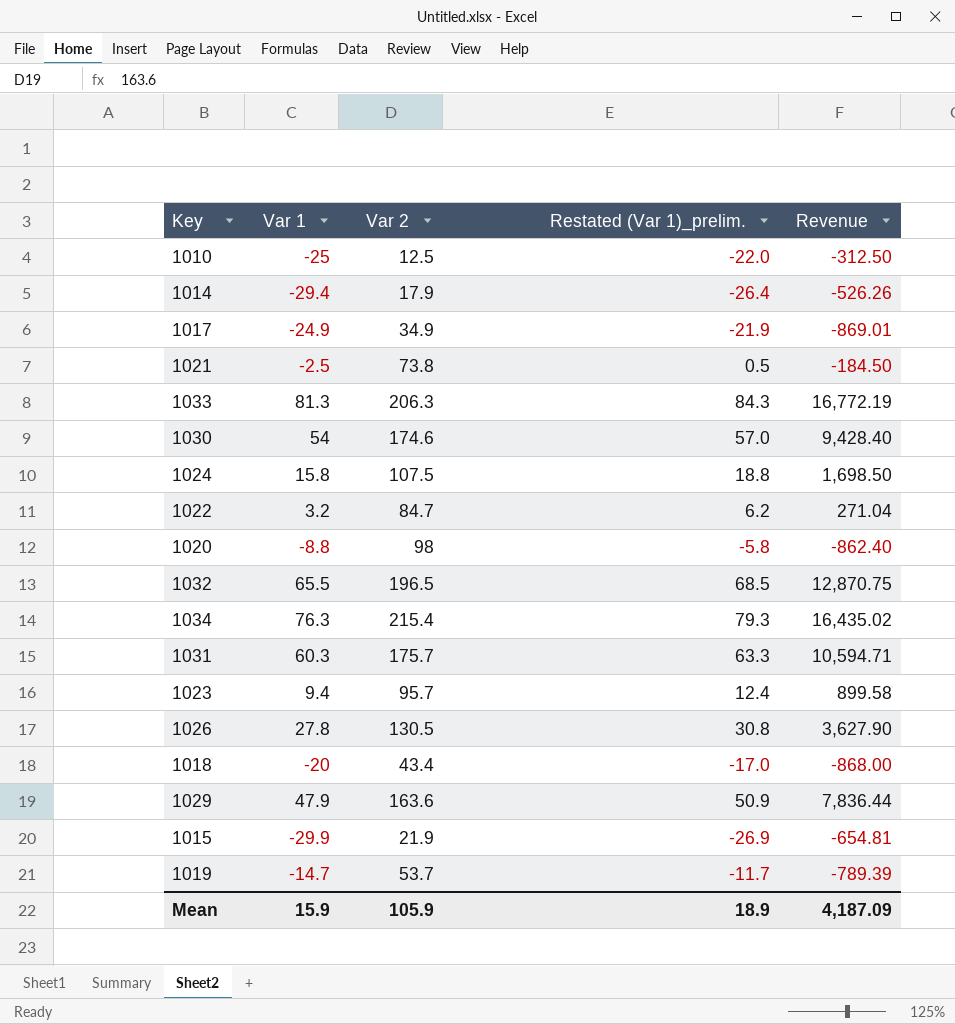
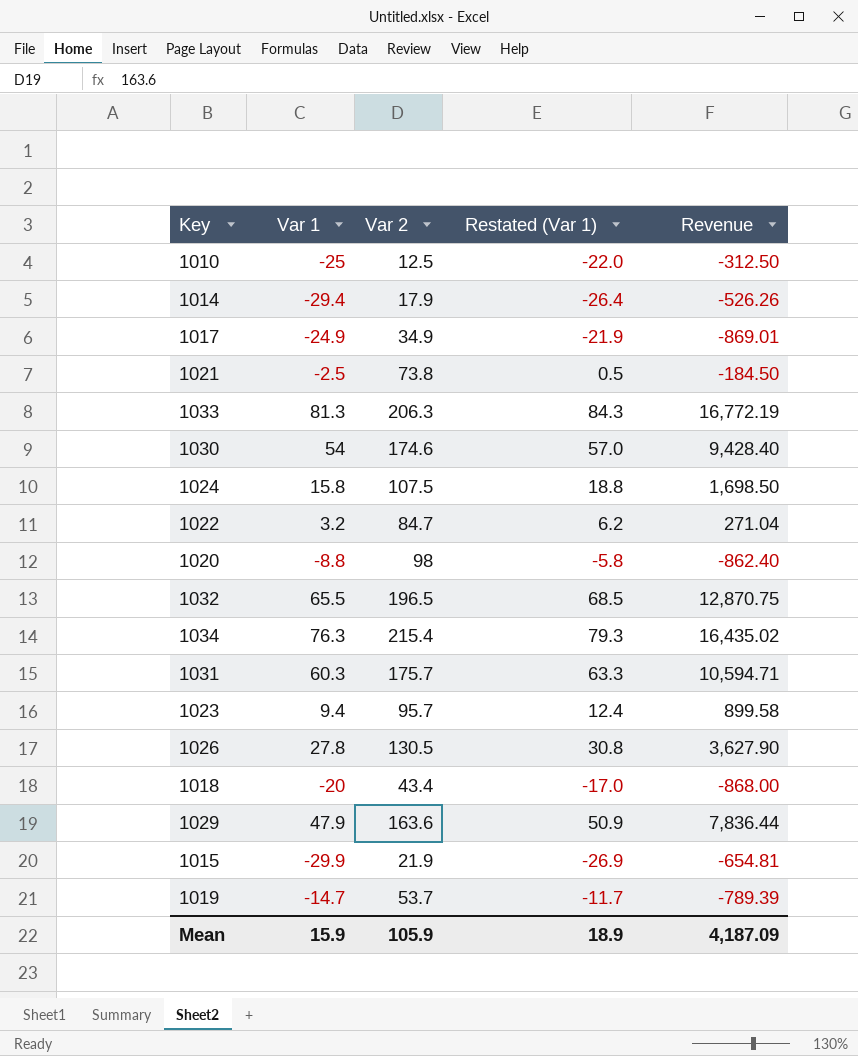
column name: Restated (Var 1)_prelim. -> Restated (Var 1)

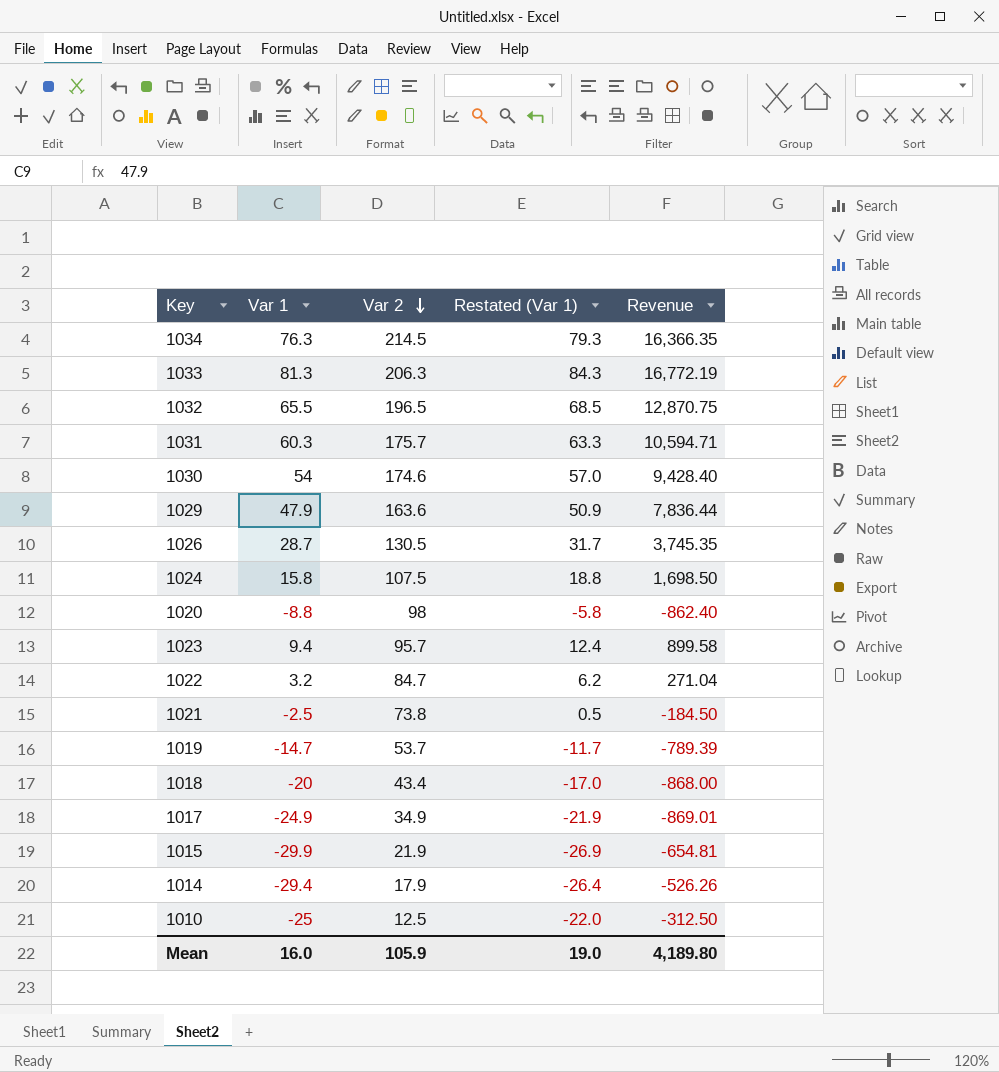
row order: none -> Var 2 descending
1034 | Var 2: 215.4 -> 214.5
1034 | Revenue: 16,435.02 -> 16,366.35
1026 | Var 1: 27.8 -> 28.7
1026 | Restated (Var 1): 30.8 -> 31.7
1026 | Revenue: 3,627.90 -> 3,745.35
Mean | Var 1: 15.9 -> 16.0
Mean | Restated (Var 1): 18.9 -> 19.0
Mean | Revenue: 4,187.09 -> 4,189.80

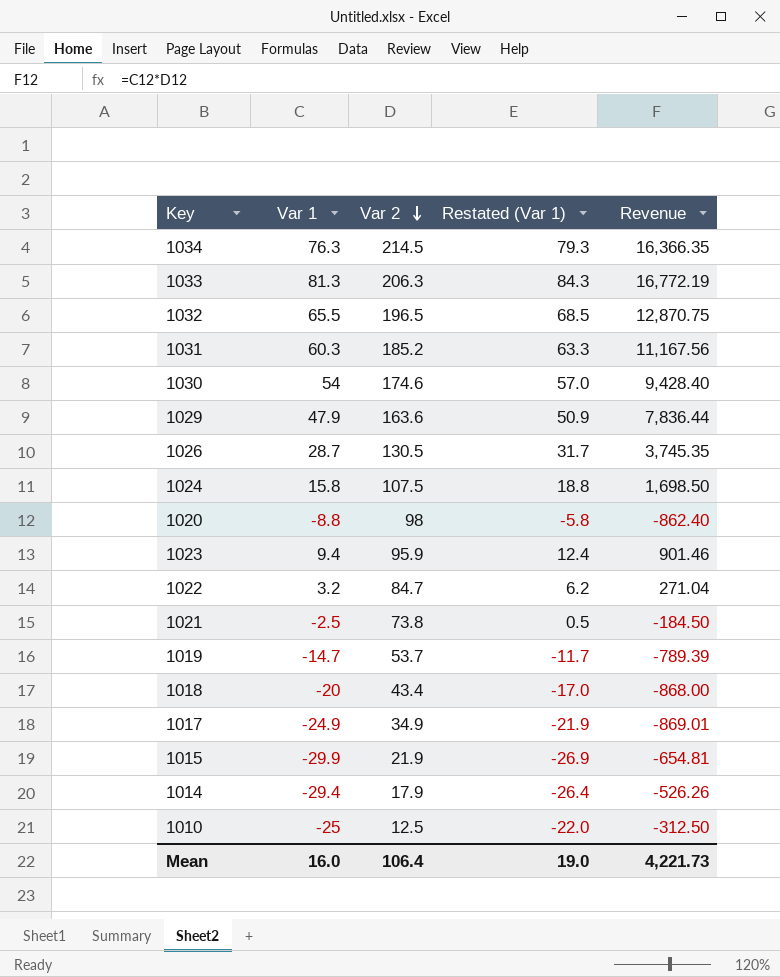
1031 | Var 2: 175.7 -> 185.2
1031 | Revenue: 10,594.71 -> 11,167.56
1023 | Var 2: 95.7 -> 95.9
1023 | Revenue: 899.58 -> 901.46
Mean | Var 2: 105.9 -> 106.4
Mean | Revenue: 4,189.80 -> 4,221.73

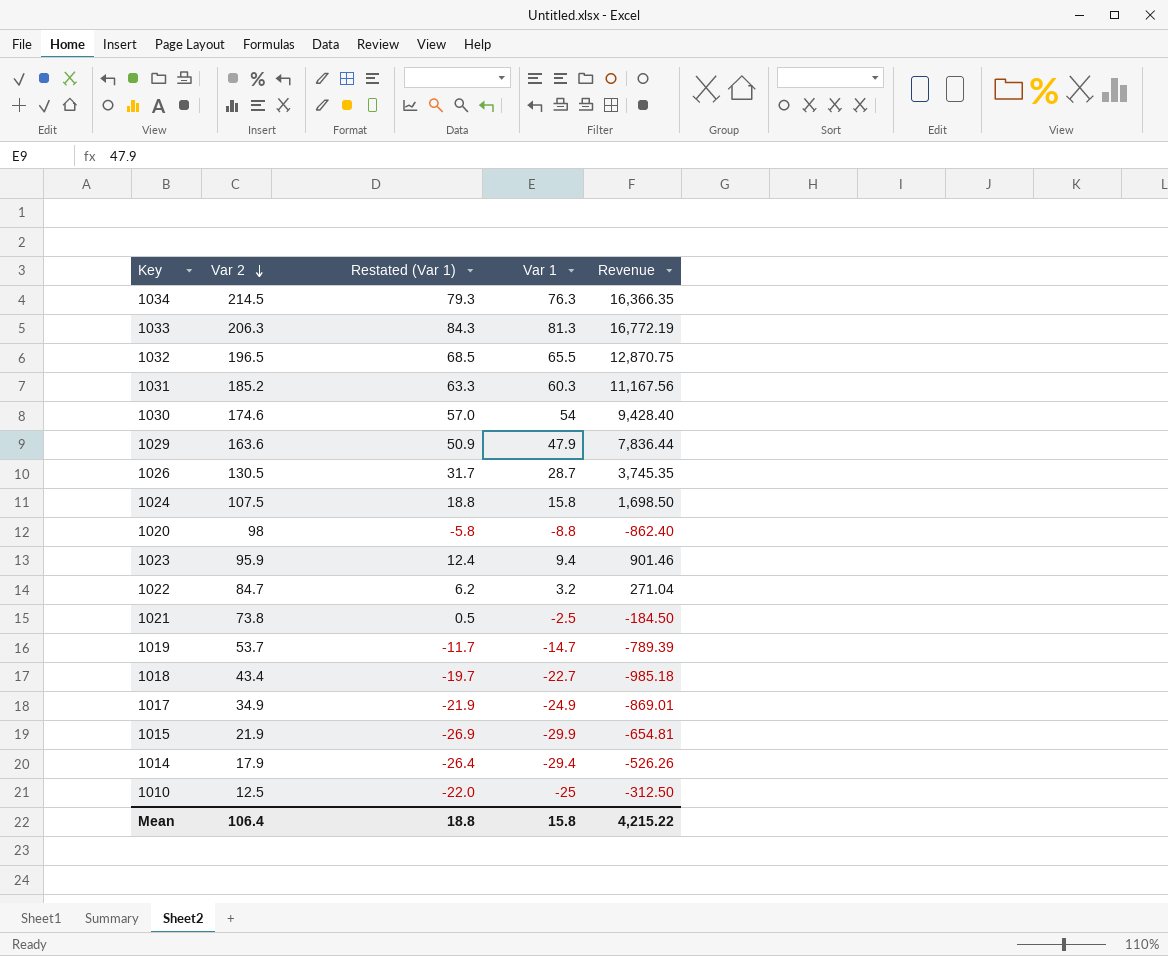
column Var 1 | position: 2 -> 4
1018 | Restated (Var 1): -17.0 -> -19.7
1018 | Var 1: -20 -> -22.7
1018 | Revenue: -868.00 -> -985.18
Mean | Restated (Var 1): 19.0 -> 18.8
Mean | Var 1: 16.0 -> 15.8
Mean | Revenue: 4,221.73 -> 4,215.22

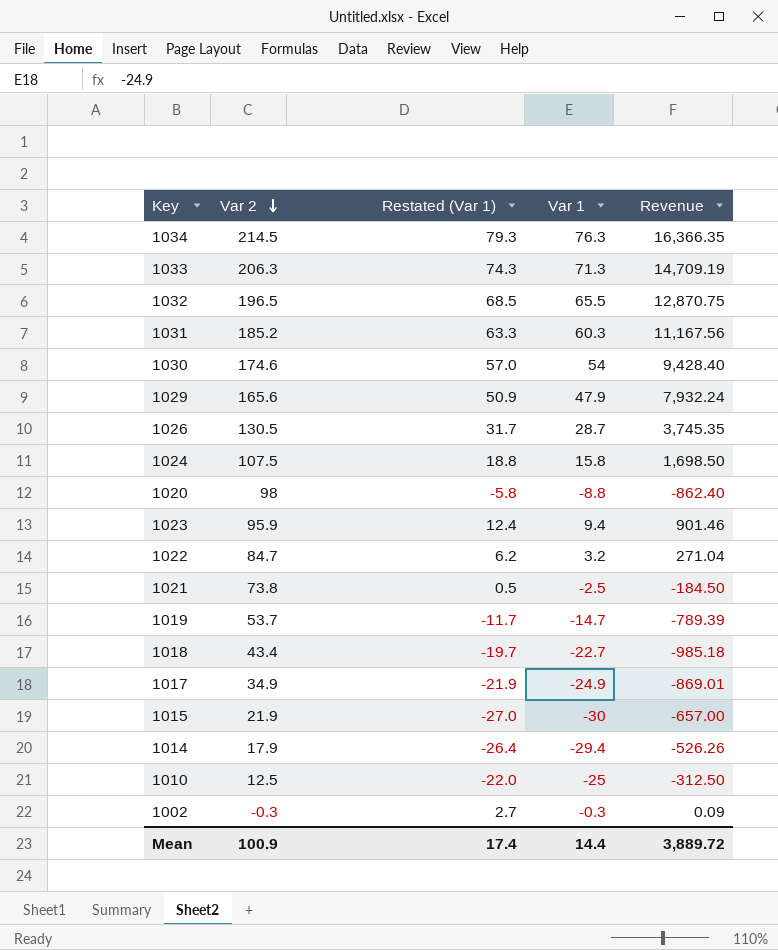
1033 | Restated (Var 1): 84.3 -> 74.3
1033 | Var 1: 81.3 -> 71.3
1033 | Revenue: 16,772.19 -> 14,709.19
1029 | Var 2: 163.6 -> 165.6
1029 | Revenue: 7,836.44 -> 7,932.24
1015 | Restated (Var 1): -26.9 -> -27.0
1015 | Var 1: -29.9 -> -30
1015 | Revenue: -654.81 -> -657.00
row 1002: none -> -0.3 | 2.7 | -0.3 | 0.09
Mean | Var 2: 106.4 -> 100.9
Mean | Restated (Var 1): 18.8 -> 17.4
Mean | Var 1: 15.8 -> 14.4
Mean | Revenue: 4,215.22 -> 3,889.72

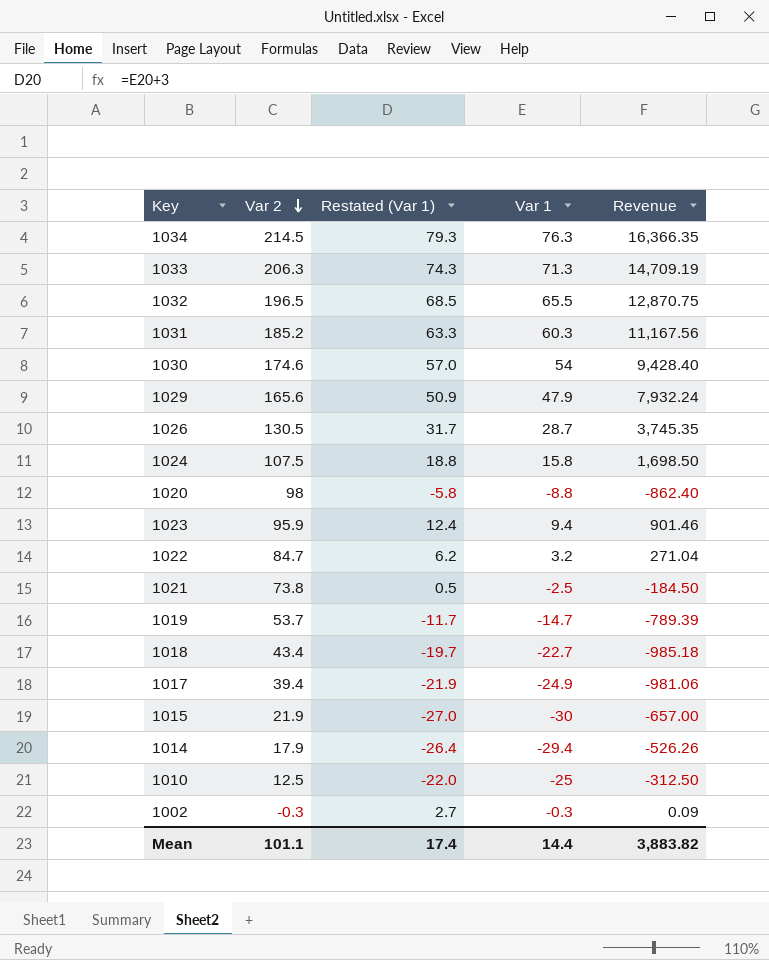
1017 | Var 2: 34.9 -> 39.4
1017 | Revenue: -869.01 -> -981.06
Mean | Var 2: 100.9 -> 101.1
Mean | Revenue: 3,889.72 -> 3,883.82

